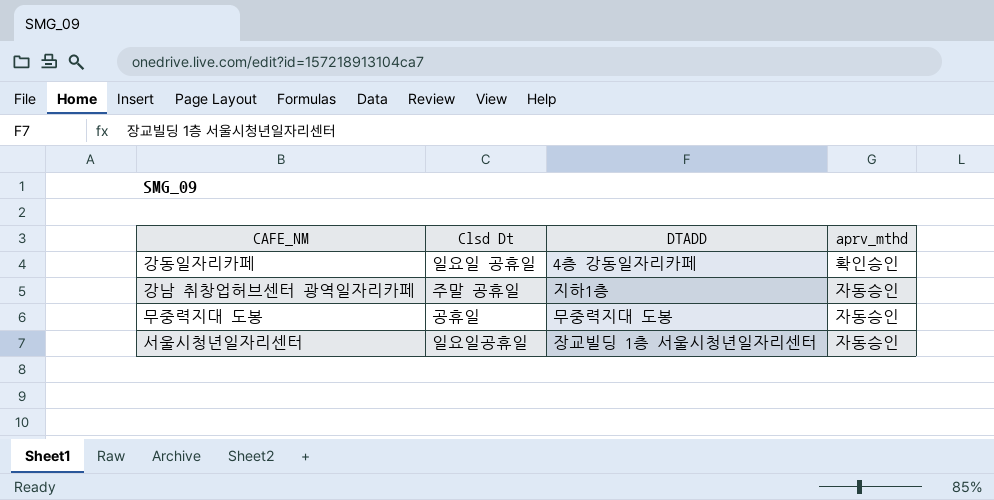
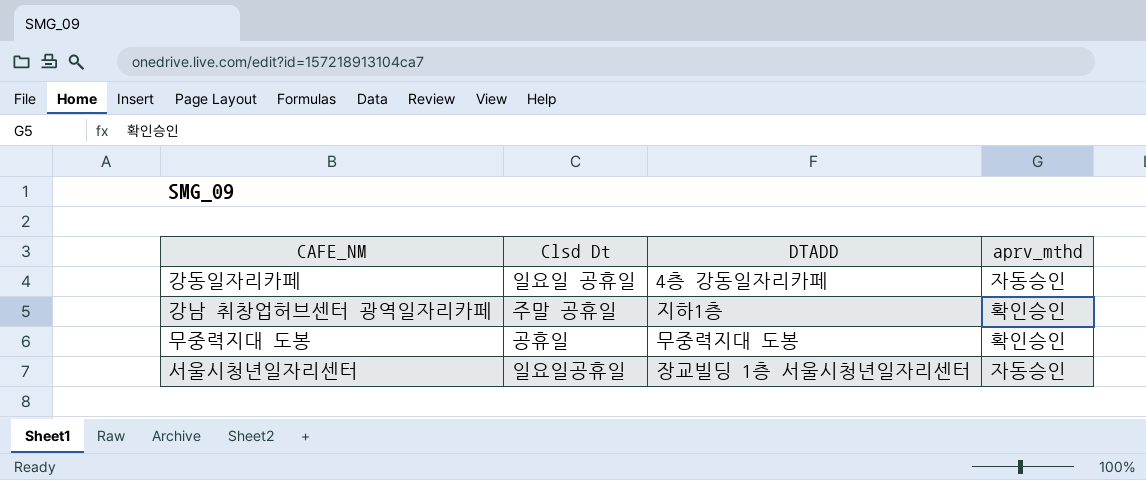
강동일자리카페 | aprv_mthd: 확인승인 -> 자동승인
강남 취창업허브센터 광역일자리카페 | aprv_mthd: 자동승인 -> 확인승인
무중력지대 도봉 | aprv_mthd: 자동승인 -> 확인승인

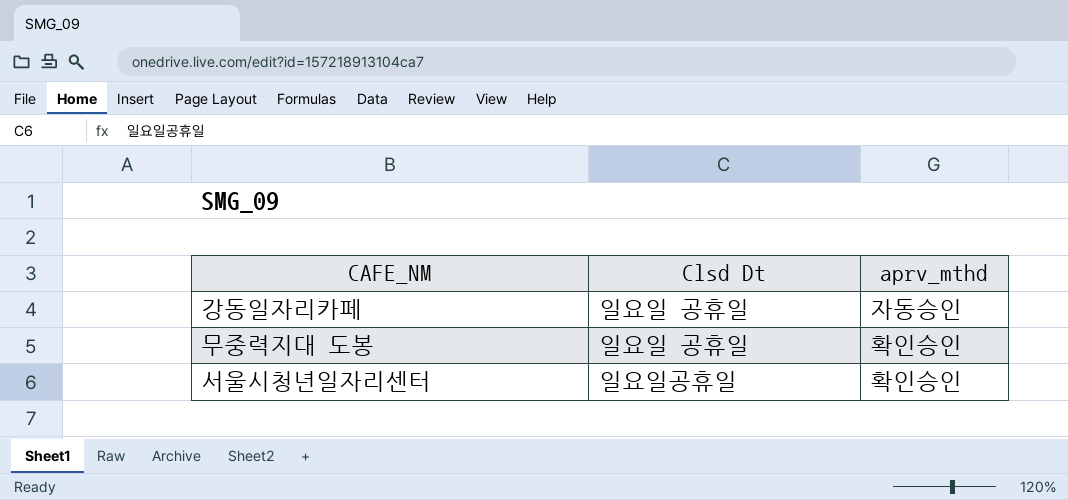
column DTADD | position: 3 -> none
row 강남 취창업허브센터 광역일자리카페: 주말 공휴일 | 지하1층 | 확인승인 -> none
무중력지대 도봉 | Clsd Dt: 공휴일 -> 일요일 공휴일
서울시청년일자리센터 | aprv_mthd: 자동승인 -> 확인승인

